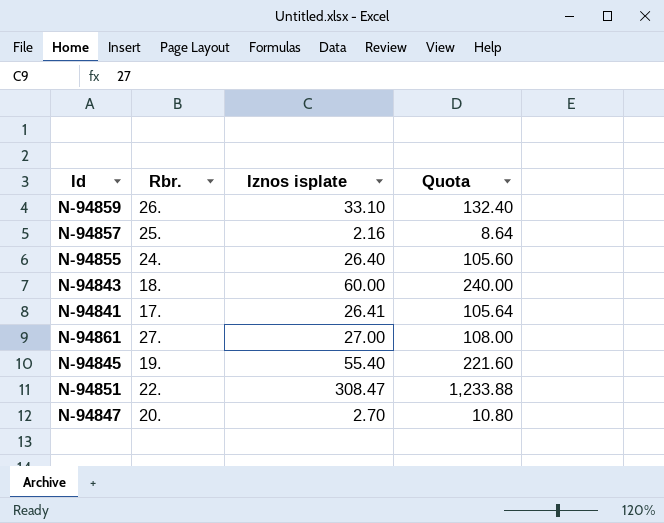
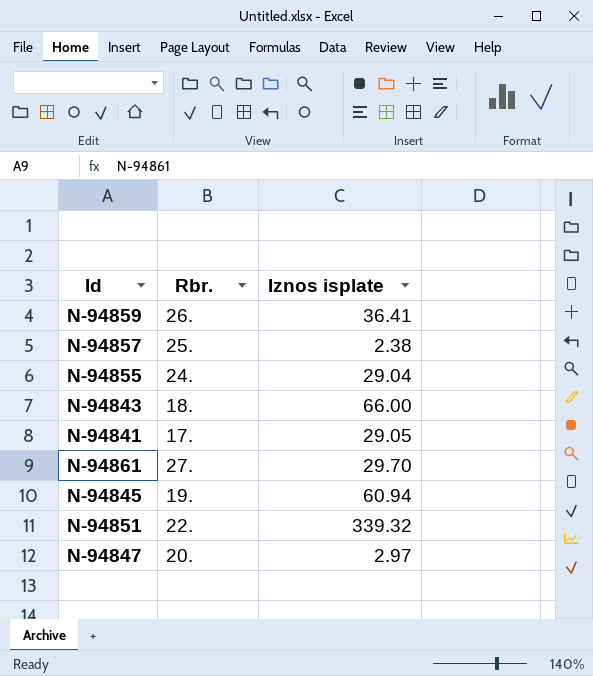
column Quota | formula: [Iznos isplate] * 4 -> none
N-94859 | Iznos isplate: 33.10 -> 36.41
N-94857 | Iznos isplate: 2.16 -> 2.38
N-94855 | Iznos isplate: 26.40 -> 29.04
N-94843 | Iznos isplate: 60.00 -> 66.00
N-94841 | Iznos isplate: 26.41 -> 29.05
N-94861 | Iznos isplate: 27.00 -> 29.70
N-94845 | Iznos isplate: 55.40 -> 60.94
N-94851 | Iznos isplate: 308.47 -> 339.32
N-94847 | Iznos isplate: 2.70 -> 2.97

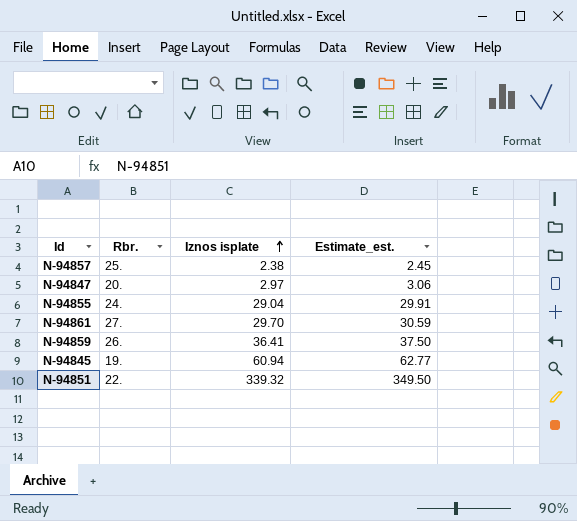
row order: none -> Iznos isplate ascending
column Estimate_est. | formula: none -> [Iznos isplate] * 1.03
row N-94843: 18. | 66.00 -> none
row N-94841: 17. | 29.05 -> none

